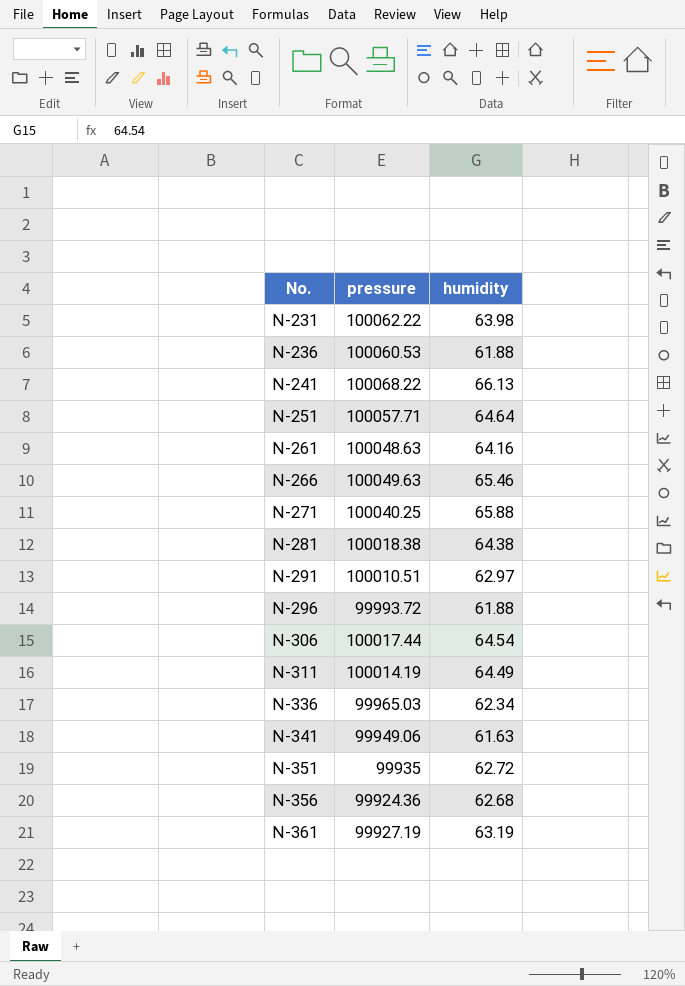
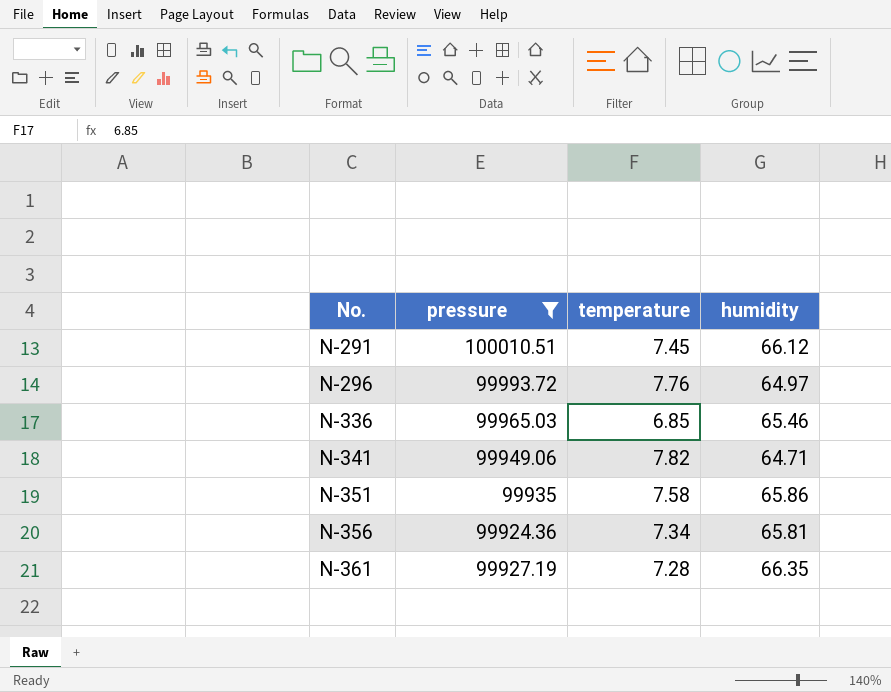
filter: none -> pressure <= 100010.51
column temperature | position: none -> 3
N-291 | humidity: 62.97 -> 66.12
N-296 | humidity: 61.88 -> 64.97
N-336 | humidity: 62.34 -> 65.46
N-341 | humidity: 61.63 -> 64.71
N-351 | humidity: 62.72 -> 65.86
N-356 | humidity: 62.68 -> 65.81
N-361 | humidity: 63.19 -> 66.35

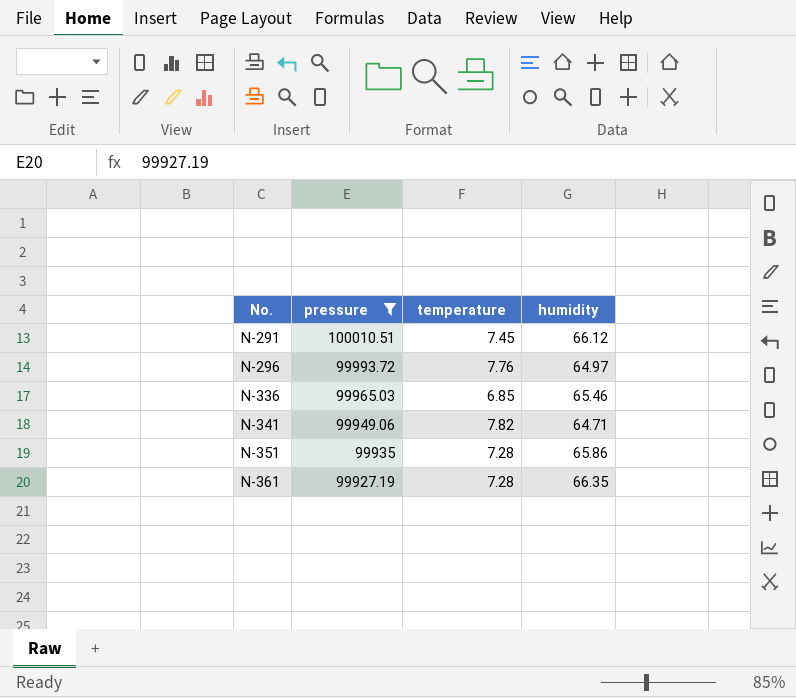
row N-356: 99924.36 | 7.34 | 65.81 -> none
N-351 | temperature: 7.58 -> 7.28

